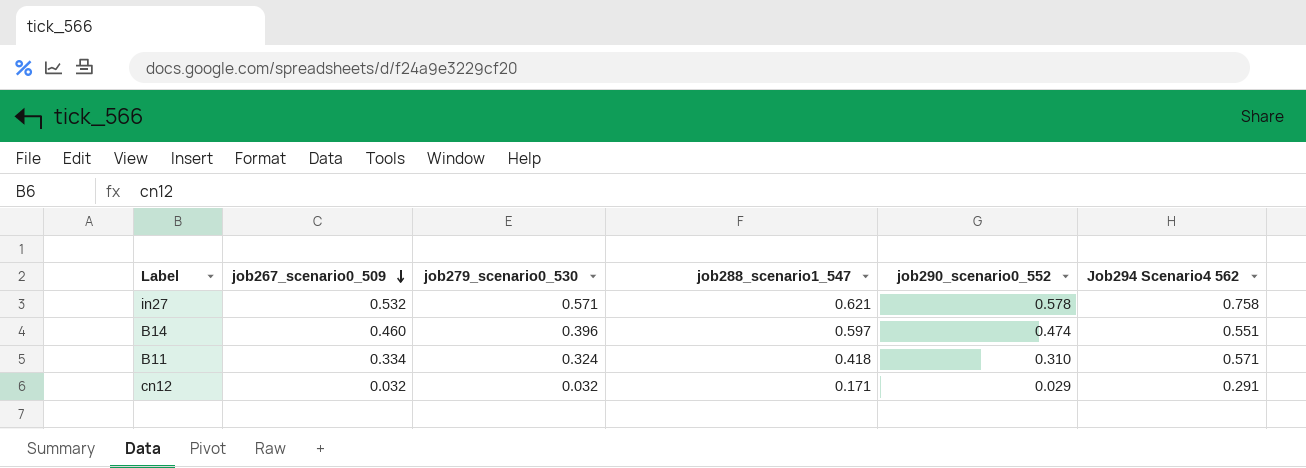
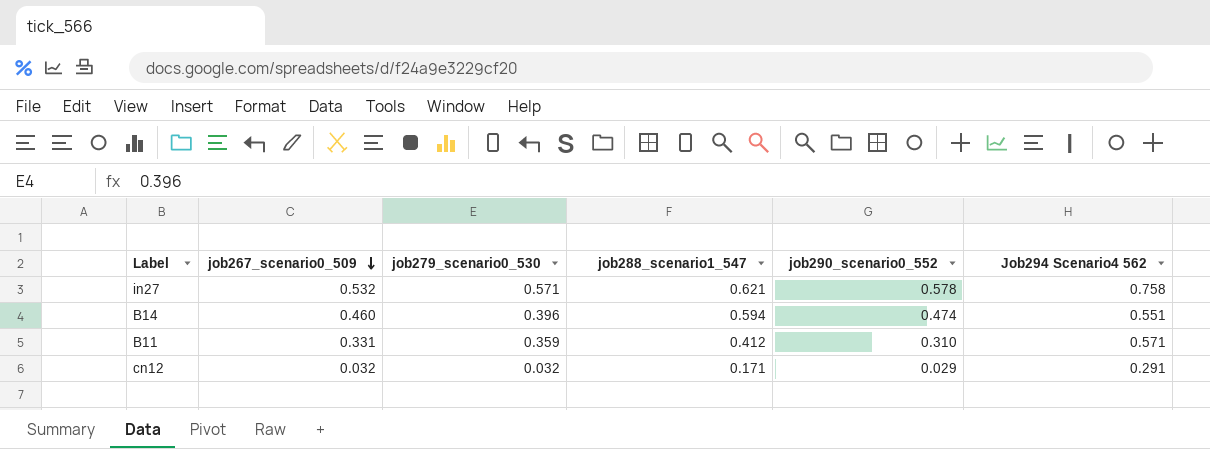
B14 | job288_scenario1_547: 0.597 -> 0.594
B11 | job267_scenario0_509: 0.334 -> 0.331
B11 | job279_scenario0_530: 0.324 -> 0.359
B11 | job288_scenario1_547: 0.418 -> 0.412

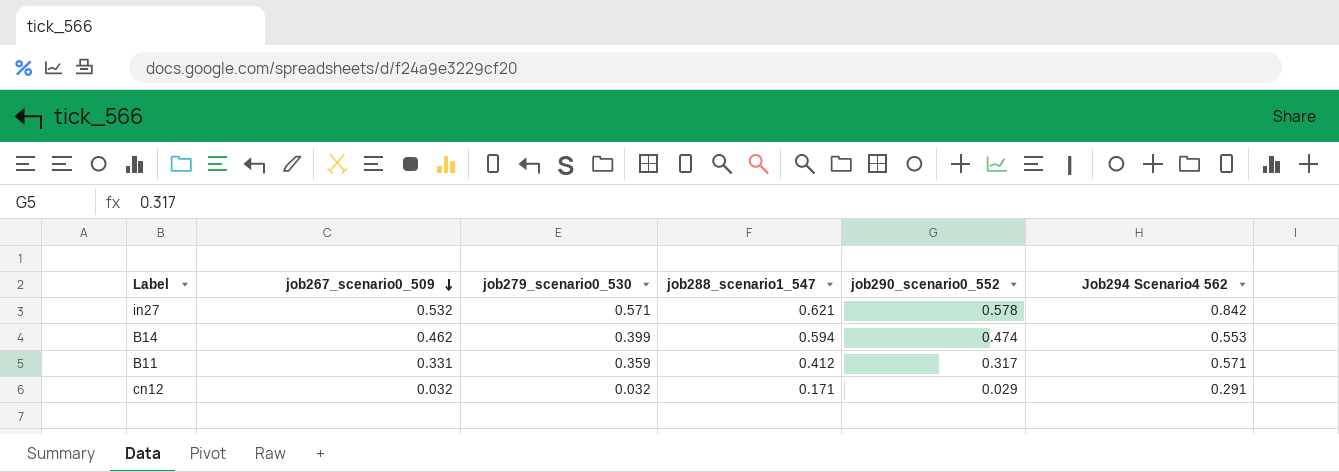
in27 | Job294 Scenario4 562: 0.758 -> 0.842
B14 | job267_scenario0_509: 0.460 -> 0.462
B14 | job279_scenario0_530: 0.396 -> 0.399
B14 | Job294 Scenario4 562: 0.551 -> 0.553
B11 | job290_scenario0_552: 0.310 -> 0.317

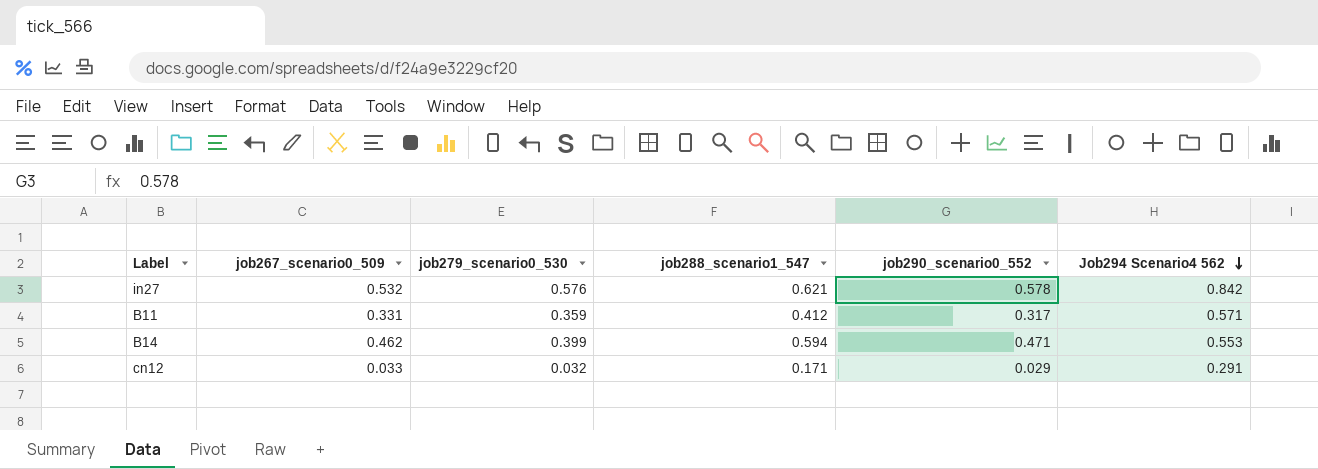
row order: job267_scenario0_509 descending -> Job294 Scenario4 562 descending
in27 | job279_scenario0_530: 0.571 -> 0.576
B14 | job290_scenario0_552: 0.474 -> 0.471
cn12 | job267_scenario0_509: 0.032 -> 0.033

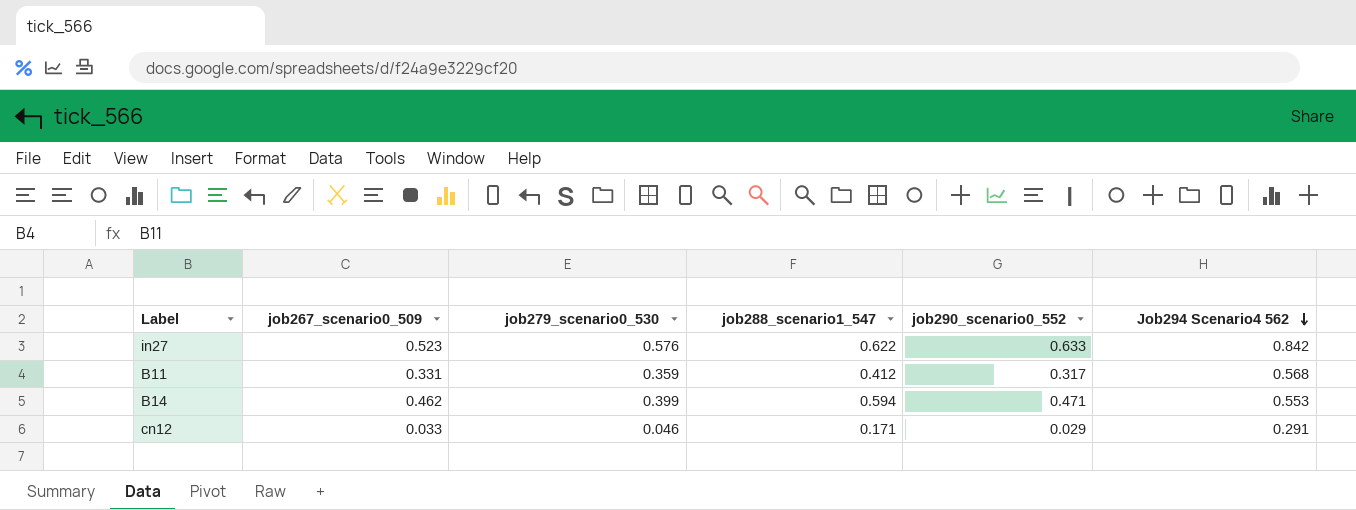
in27 | job267_scenario0_509: 0.532 -> 0.523
in27 | job288_scenario1_547: 0.621 -> 0.622
in27 | job290_scenario0_552: 0.578 -> 0.633
B11 | Job294 Scenario4 562: 0.571 -> 0.568
cn12 | job279_scenario0_530: 0.032 -> 0.046

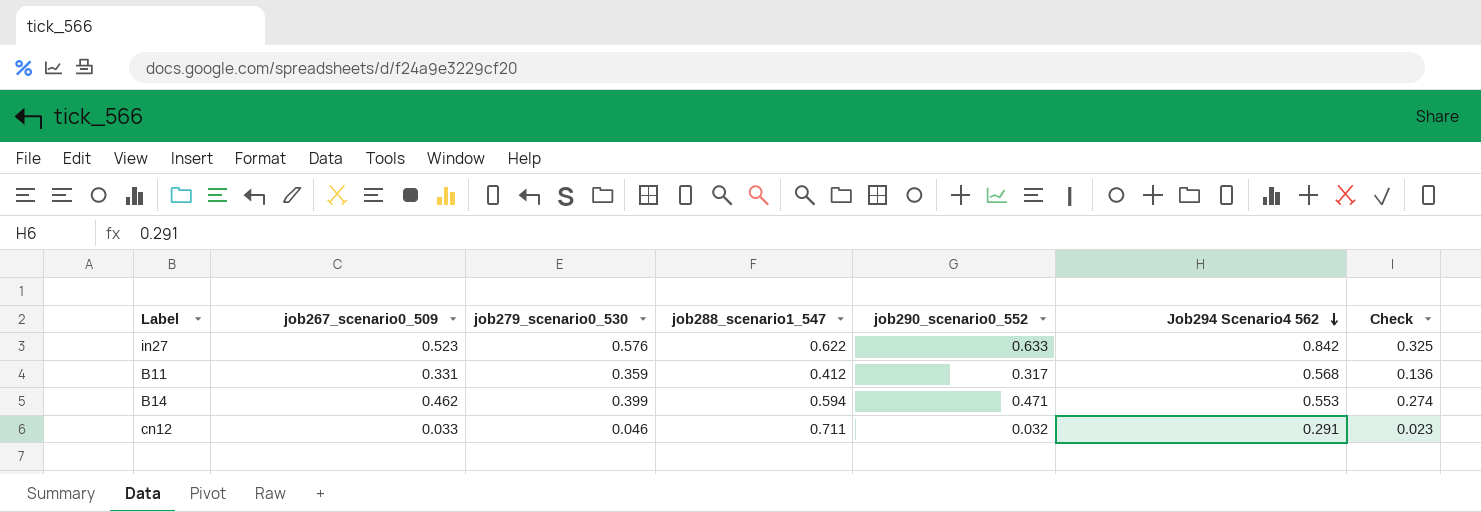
column Check | formula: none -> [job267_scenario0_509] * [job288_scenario1_547]
cn12 | job288_scenario1_547: 0.171 -> 0.711
cn12 | job290_scenario0_552: 0.029 -> 0.032

